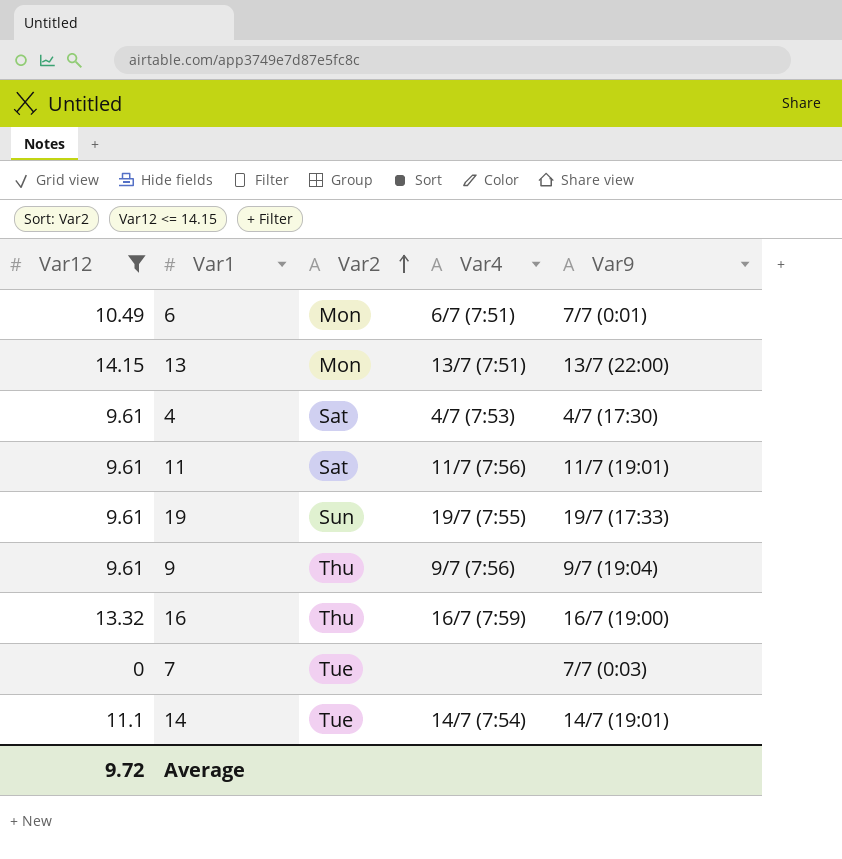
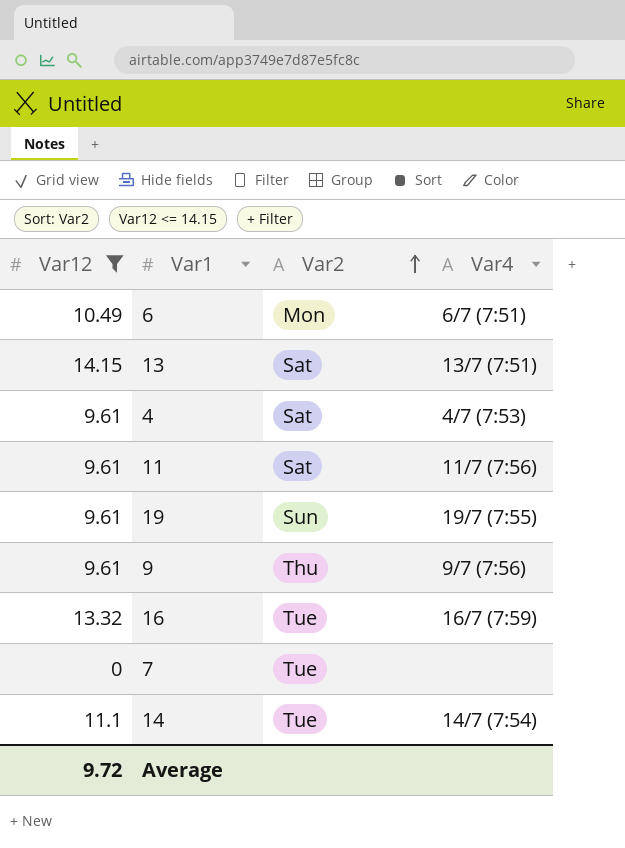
column Var9 | position: 5 -> none
13 | Var2: Mon -> Sat
16 | Var2: Thu -> Tue

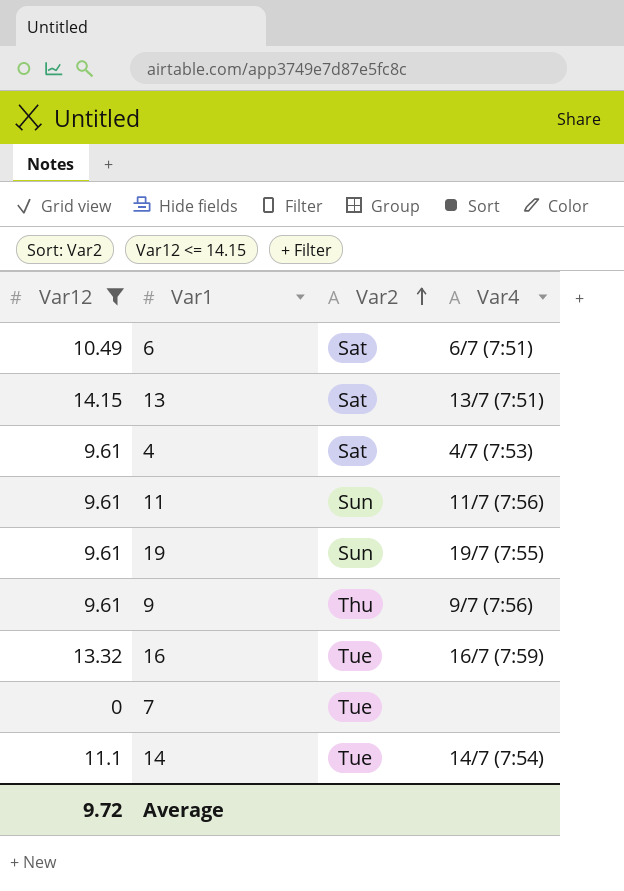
6 | Var2: Mon -> Sat
11 | Var2: Sat -> Sun

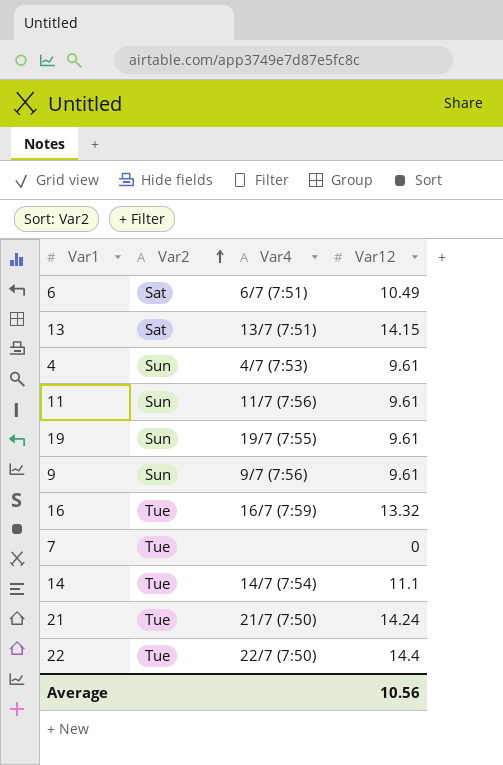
filter: Var12 <= 14.15 -> none
column Var12 | position: 1 -> 4
4 | Var2: Sat -> Sun
9 | Var2: Thu -> Sun
Average | Var12: 9.72 -> 10.56

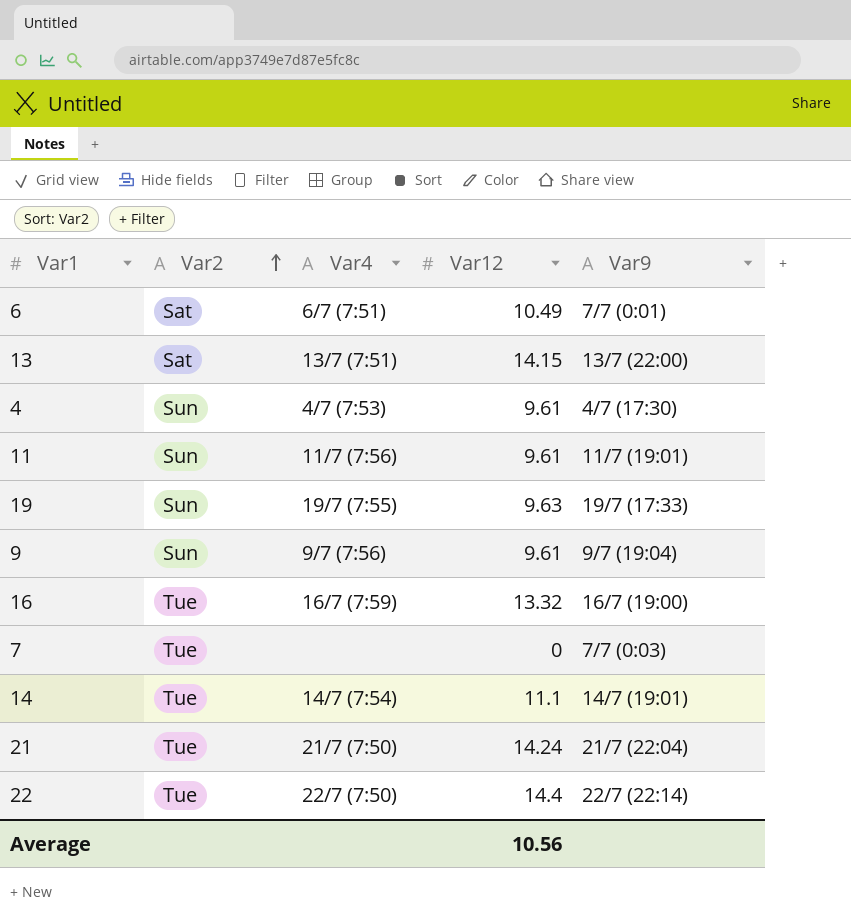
column Var9 | position: none -> 5
19 | Var12: 9.61 -> 9.63

